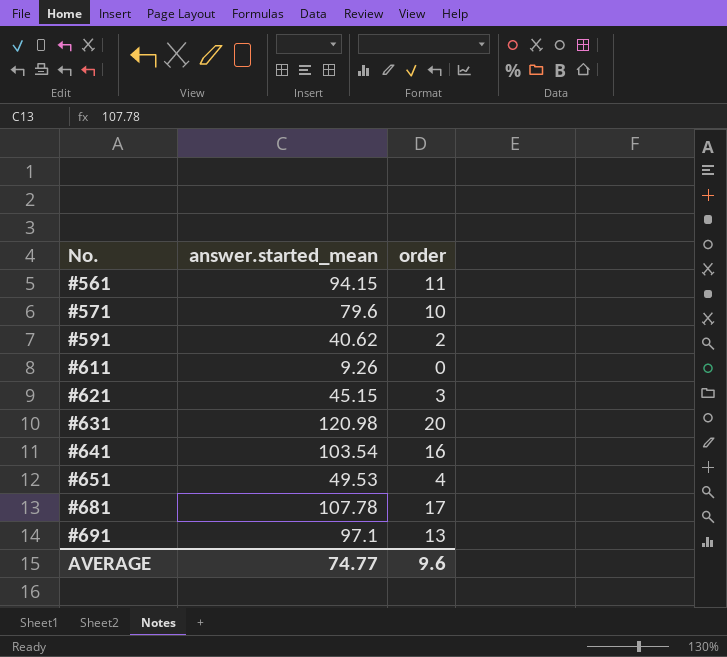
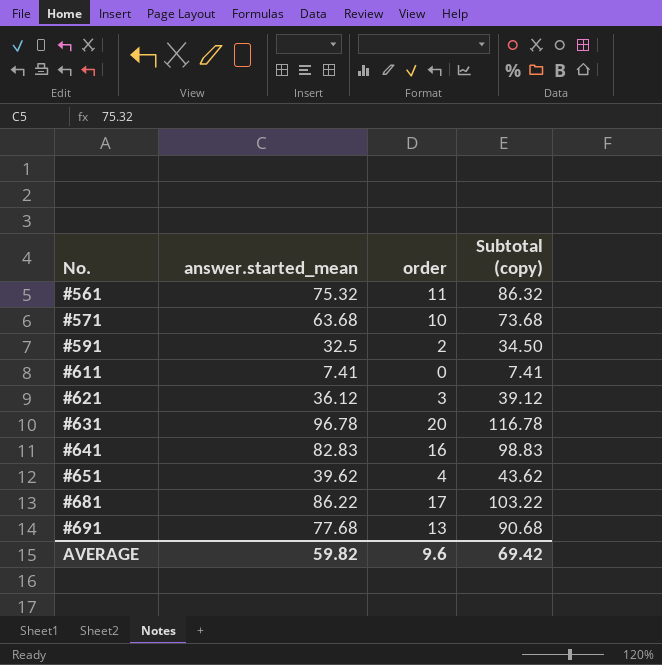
column Subtotal (copy) | formula: none -> [answer.started_mean] + [order]
#561 | answer.started_mean: 94.15 -> 75.32
#571 | answer.started_mean: 79.6 -> 63.68
#591 | answer.started_mean: 40.62 -> 32.5
#611 | answer.started_mean: 9.26 -> 7.41
#621 | answer.started_mean: 45.15 -> 36.12
#631 | answer.started_mean: 120.98 -> 96.78
#641 | answer.started_mean: 103.54 -> 82.83
#651 | answer.started_mean: 49.53 -> 39.62
#681 | answer.started_mean: 107.78 -> 86.22
#691 | answer.started_mean: 97.1 -> 77.68
AVERAGE | answer.started_mean: 74.77 -> 59.82

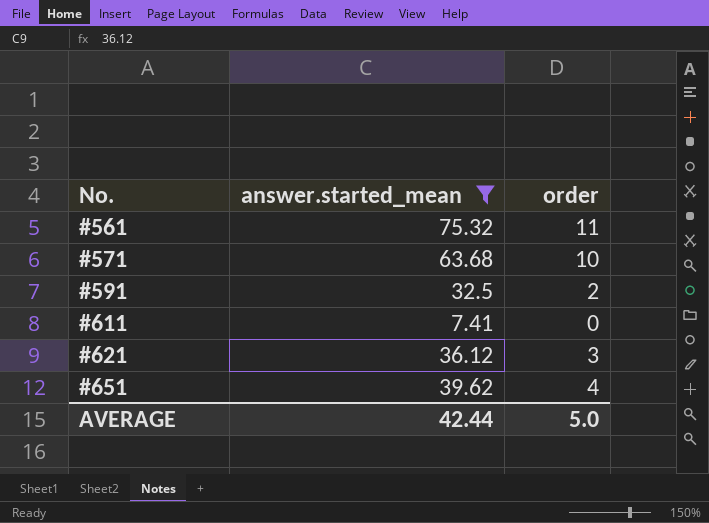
filter: none -> answer.started_mean <= 75.32
column Subtotal (copy) | formula: [answer.started_mean] + [order] -> none
AVERAGE | answer.started_mean: 59.82 -> 42.44
AVERAGE | order: 9.6 -> 5.0

